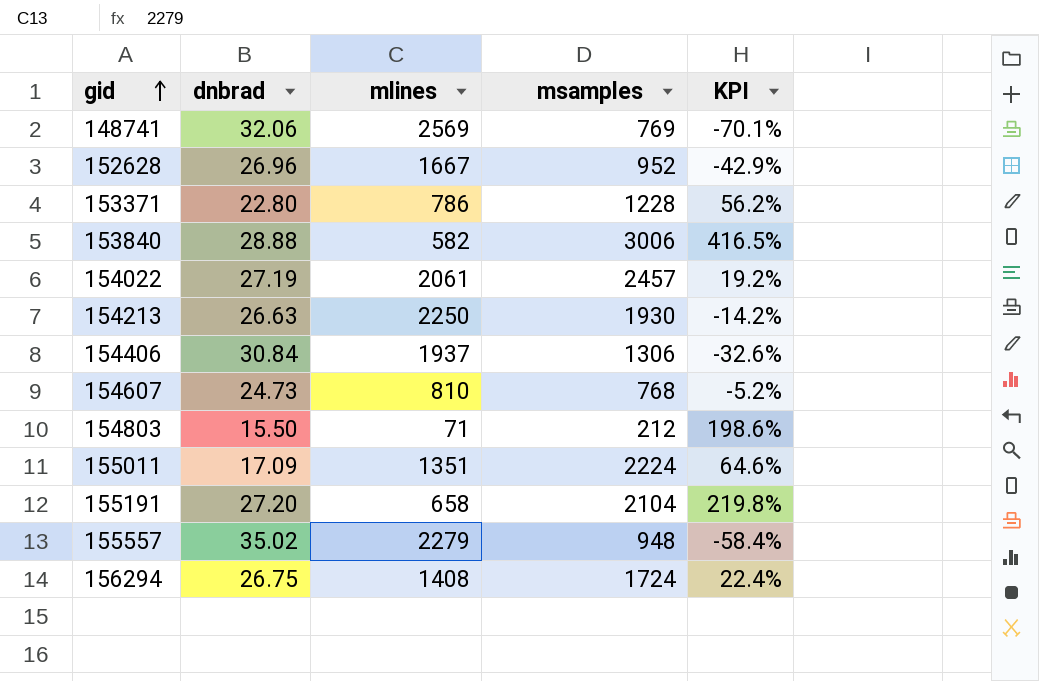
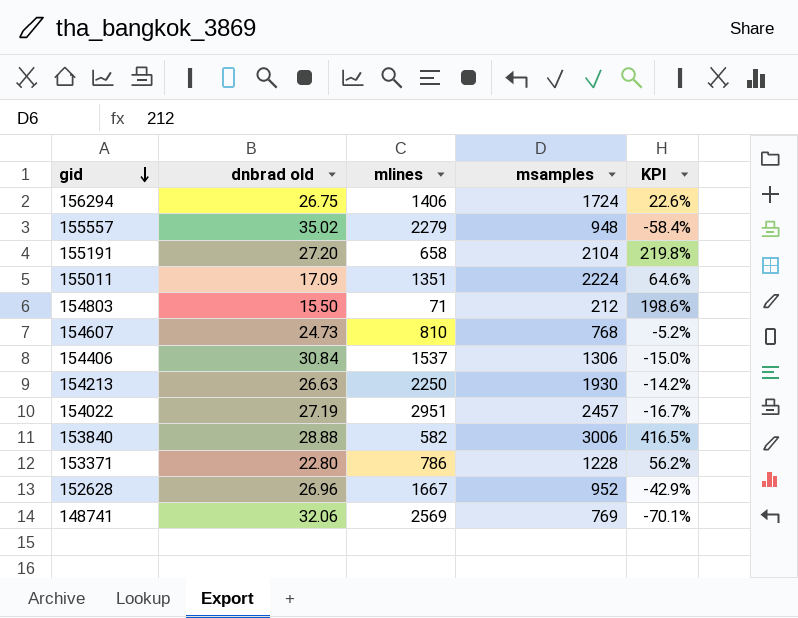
row order: gid ascending -> gid descending
column name: dnbrad -> dnbrad old
156294 | mlines: 1408 -> 1406
156294 | KPI: 22.4% -> 22.6%
154406 | mlines: 1937 -> 1537
154406 | KPI: -32.6% -> -15.0%
154022 | mlines: 2061 -> 2951
154022 | KPI: 19.2% -> -16.7%

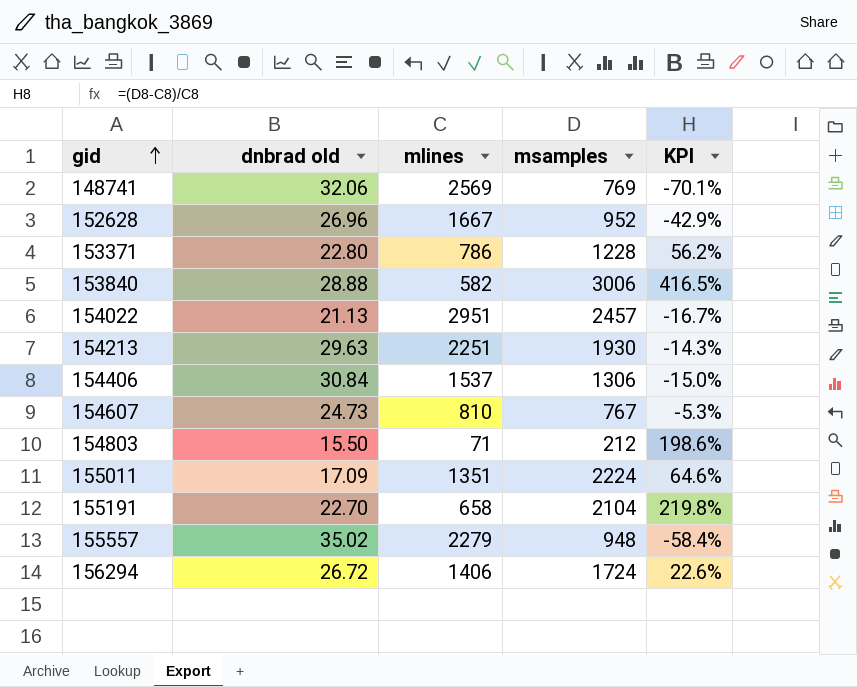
row order: gid descending -> gid ascending
154022 | dnbrad old: 27.19 -> 21.13
154213 | dnbrad old: 26.63 -> 29.63
154213 | mlines: 2250 -> 2251
154213 | KPI: -14.2% -> -14.3%
154607 | msamples: 768 -> 767
154607 | KPI: -5.2% -> -5.3%
155191 | dnbrad old: 27.20 -> 22.70
156294 | dnbrad old: 26.75 -> 26.72

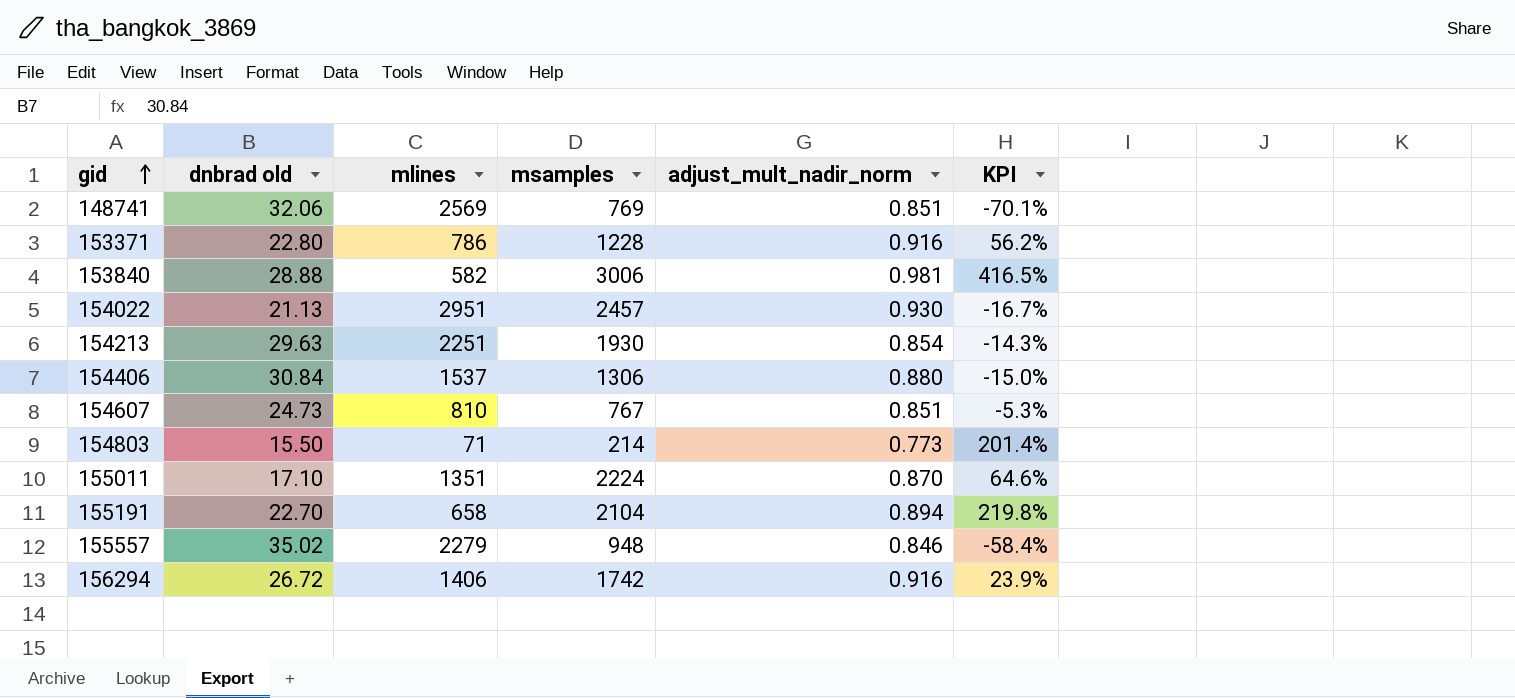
column adjust_mult_nadir_norm | position: none -> 5
row 152628: 26.96 | 1667 | 952 | -42.9% -> none
154803 | msamples: 212 -> 214
154803 | KPI: 198.6% -> 201.4%
155011 | dnbrad old: 17.09 -> 17.10
156294 | msamples: 1724 -> 1742
156294 | KPI: 22.6% -> 23.9%

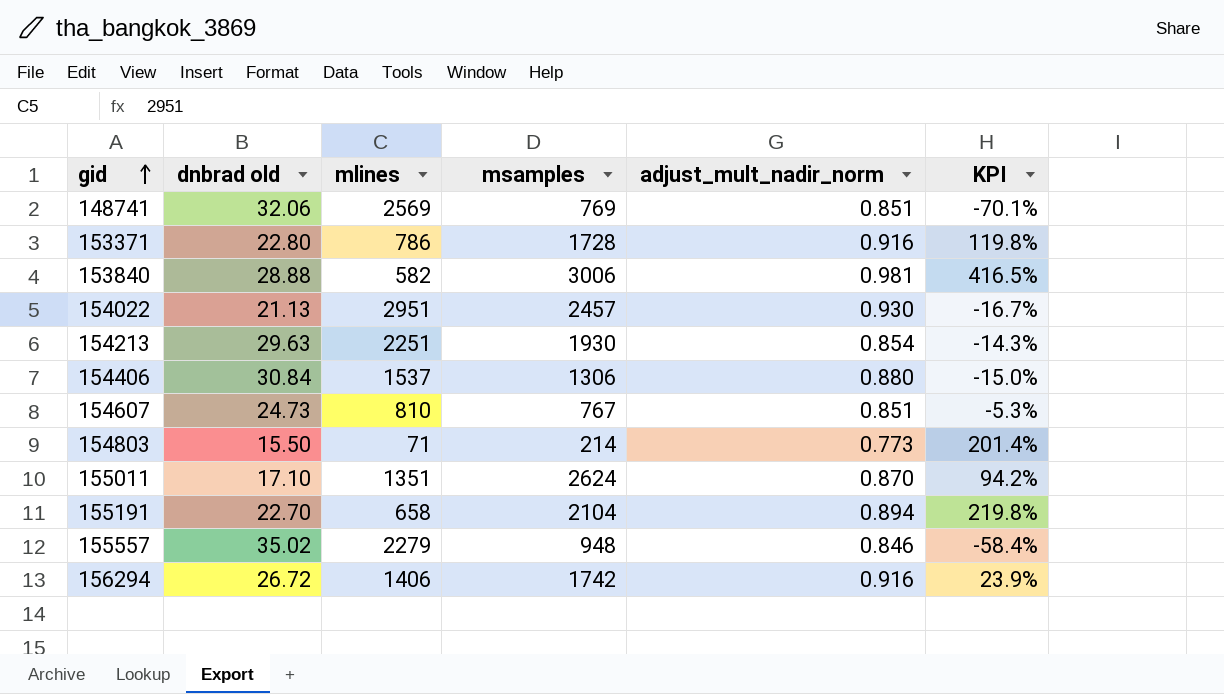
153371 | msamples: 1228 -> 1728
153371 | KPI: 56.2% -> 119.8%
155011 | msamples: 2224 -> 2624
155011 | KPI: 64.6% -> 94.2%

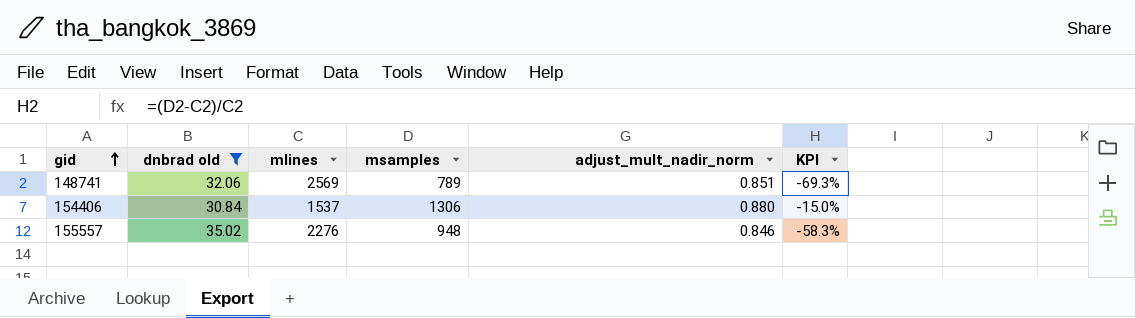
filter: none -> dnbrad old >= 30.84
148741 | msamples: 769 -> 789
148741 | KPI: -70.1% -> -69.3%
155557 | mlines: 2279 -> 2276
155557 | KPI: -58.4% -> -58.3%

